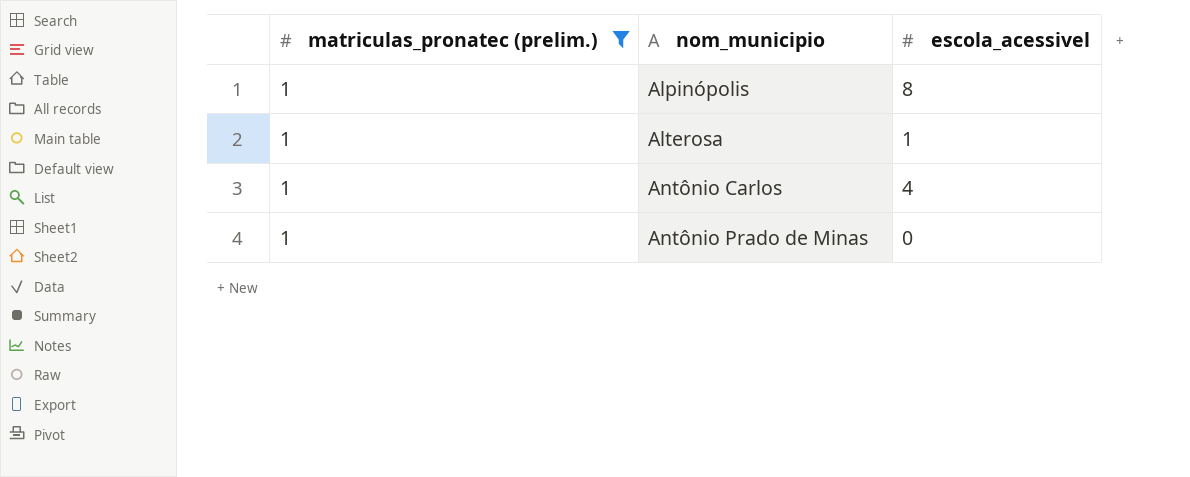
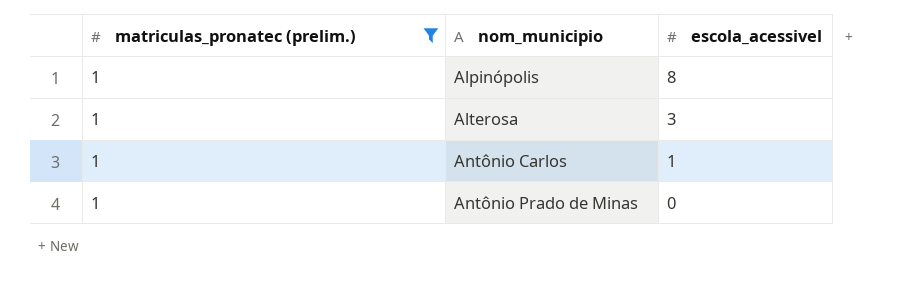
Alterosa | escola_acessivel: 1 -> 3
Antônio Carlos | escola_acessivel: 4 -> 1

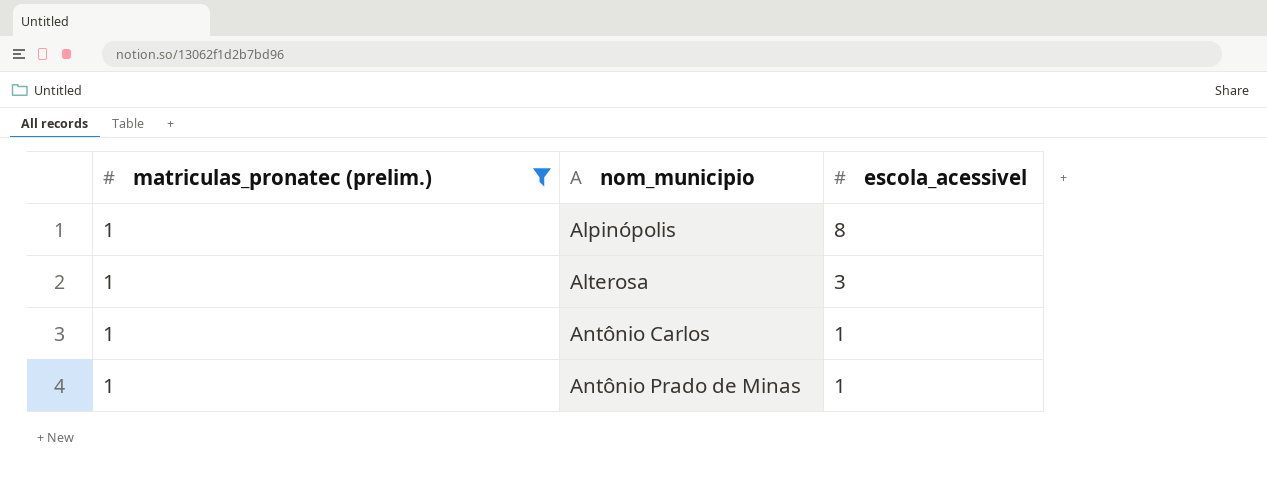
Antônio Prado de Minas | escola_acessivel: 0 -> 1

